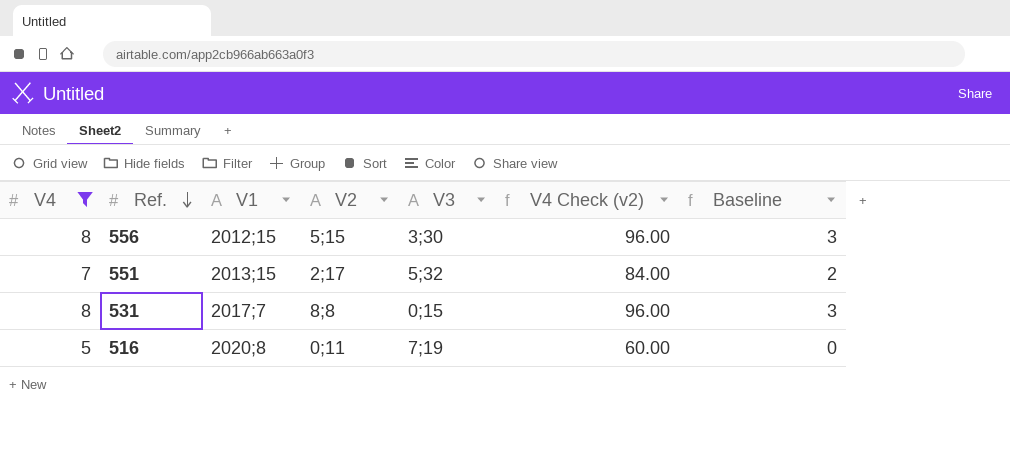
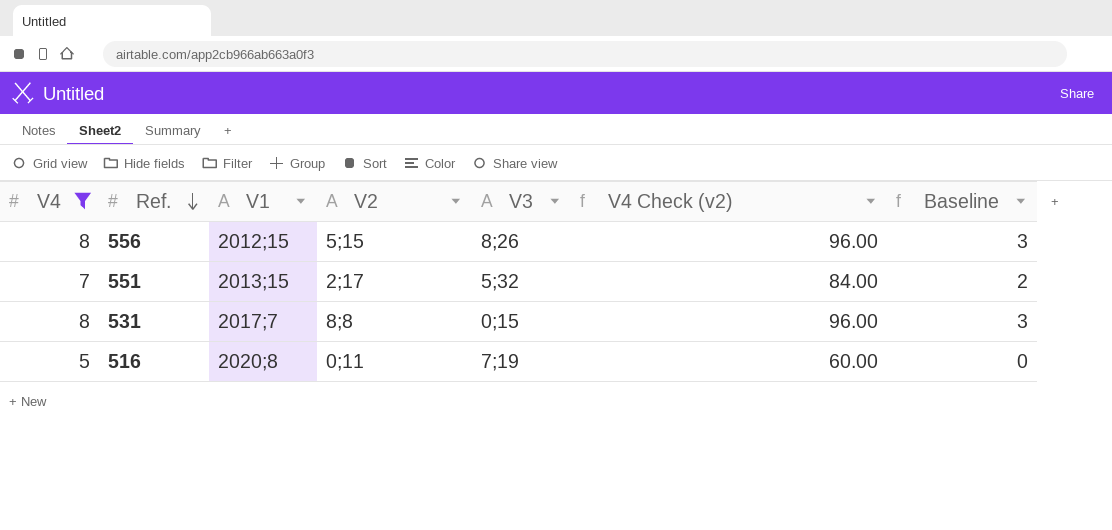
556 | V3: 3;30 -> 8;26

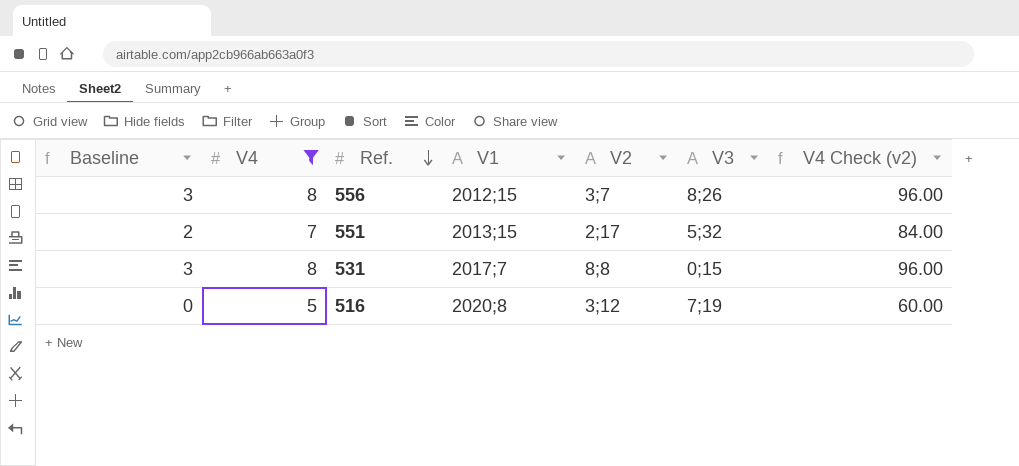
column Baseline | position: 7 -> 1
556 | V2: 5;15 -> 3;7
516 | V2: 0;11 -> 3;12

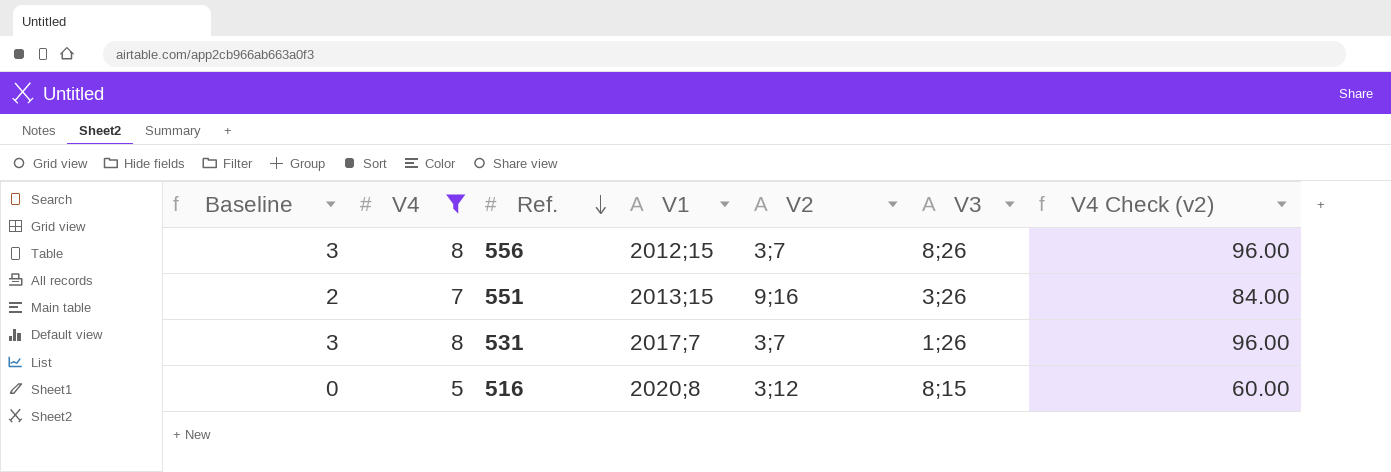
551 | V2: 2;17 -> 9;16
551 | V3: 5;32 -> 3;26
531 | V2: 8;8 -> 3;7
531 | V3: 0;15 -> 1;26
516 | V3: 7;19 -> 8;15

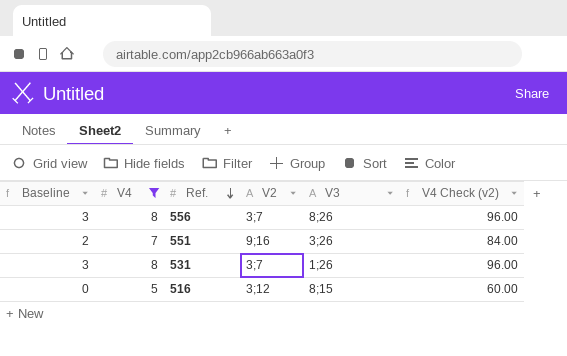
column V1 | position: 4 -> none

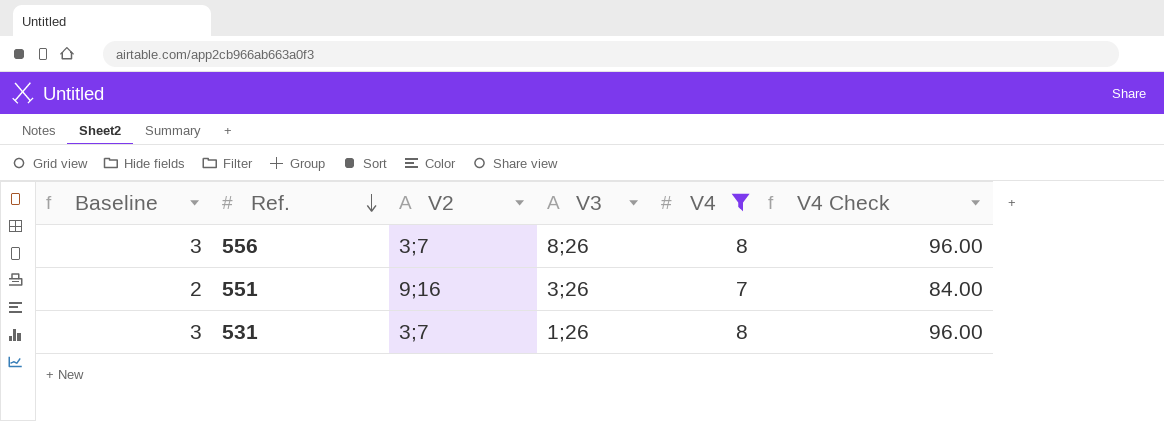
column V4 | position: 2 -> 5
column name: V4 Check (v2) -> V4 Check
row 516: 0 | 5 | 3;12 | 8;15 | 60.00 -> none

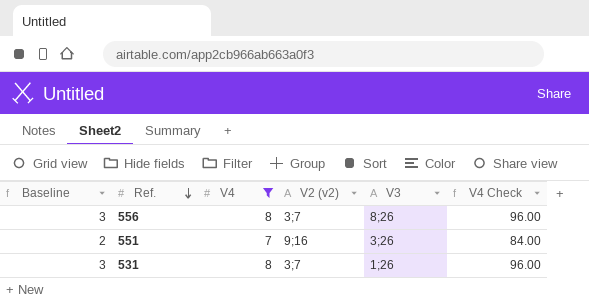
column V4 | position: 5 -> 3
column name: V2 -> V2 (v2)

